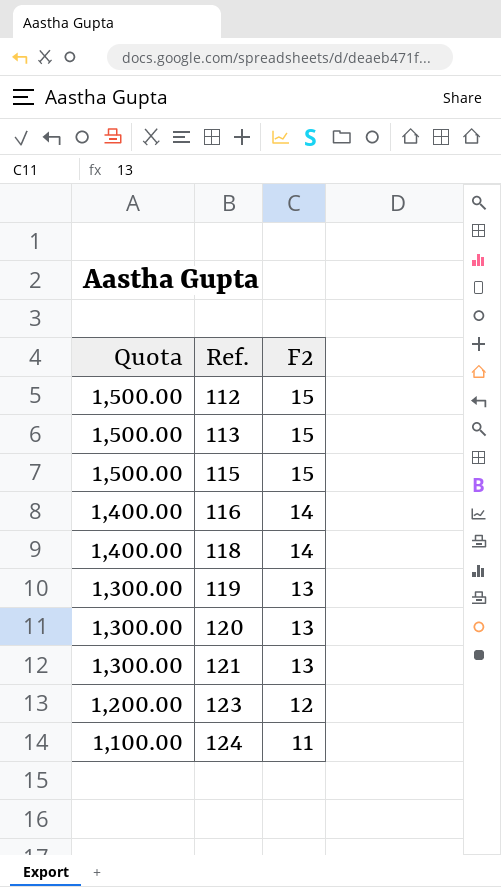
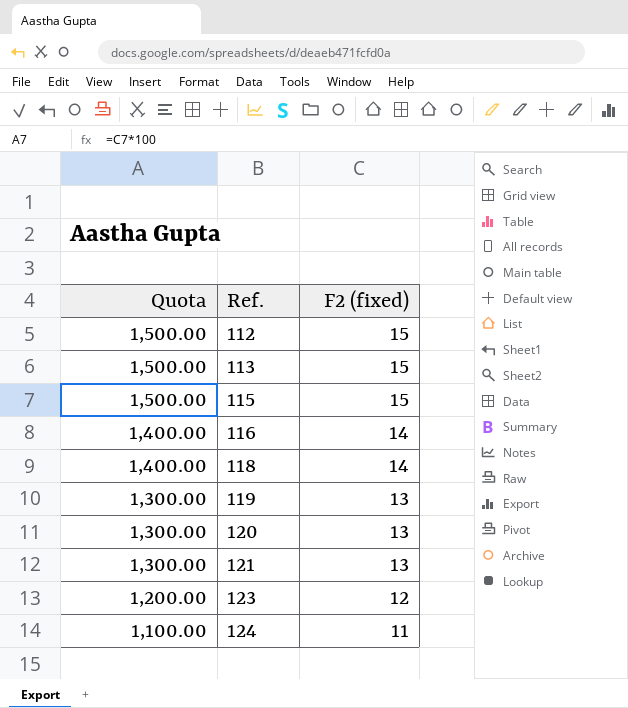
column name: F2 -> F2 (fixed)

